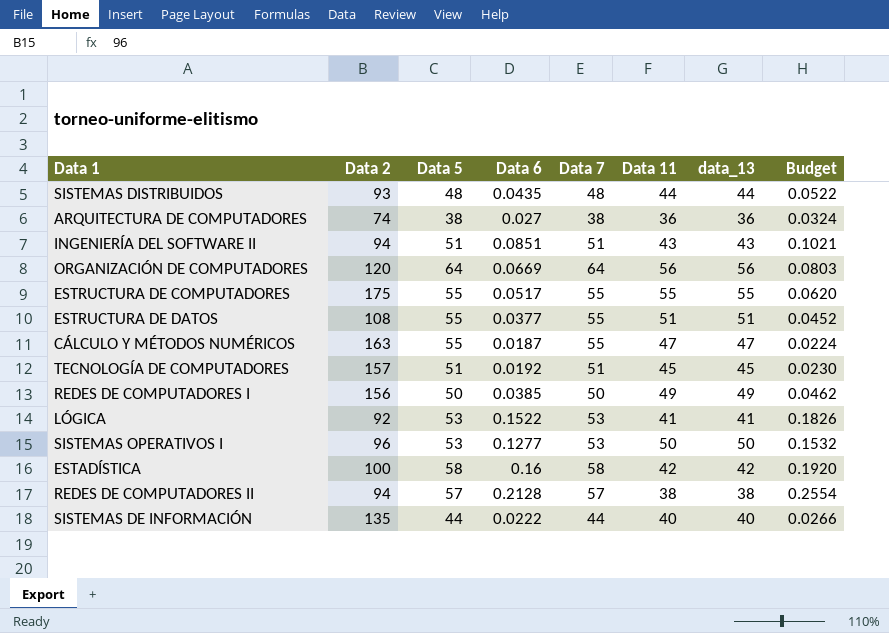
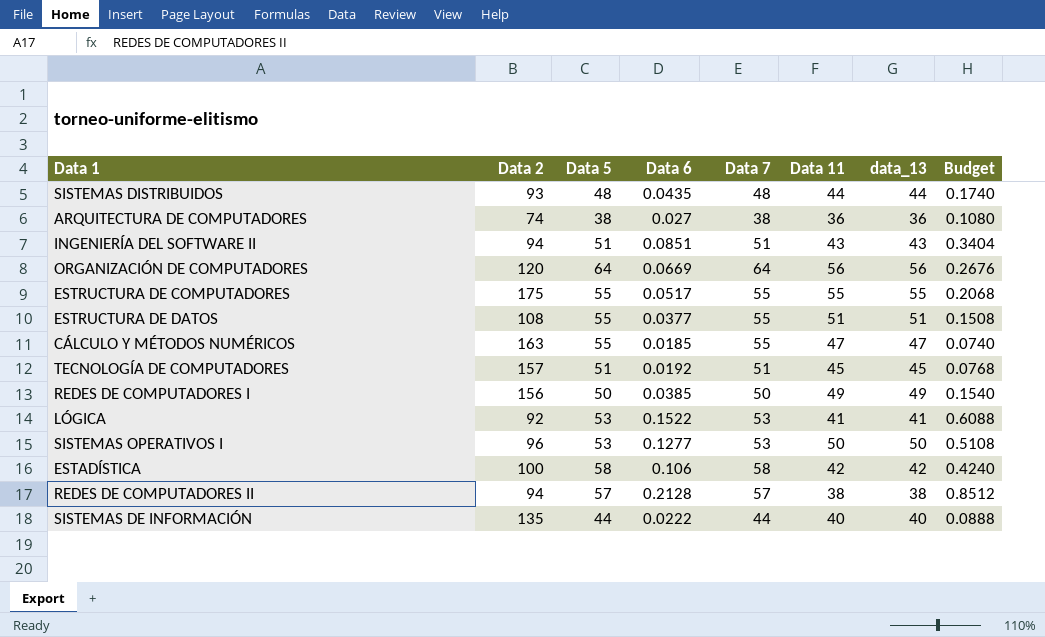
column Budget | formula: [Data 6] * 1.2 -> [Data 6] * 4
CÁLCULO Y MÉTODOS NUMÉRICOS | Data 6: 0.0187 -> 0.0185
ESTADÍSTICA | Data 6: 0.16 -> 0.106

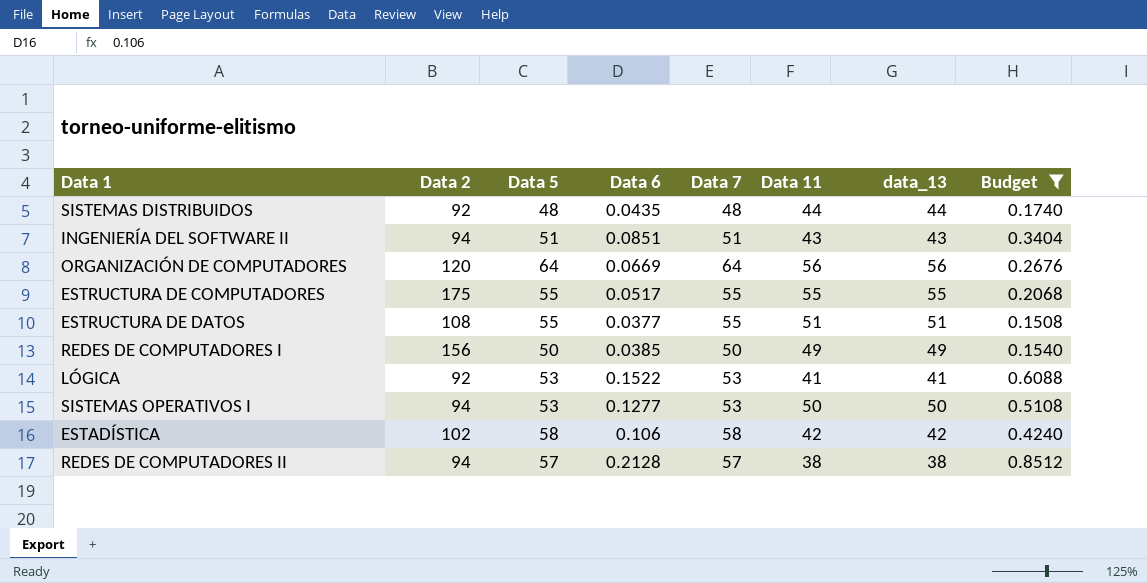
filter: none -> Budget >= 0.1508
SISTEMAS DISTRIBUIDOS | Data 2: 93 -> 92
SISTEMAS OPERATIVOS I | Data 2: 96 -> 94
ESTADÍSTICA | Data 2: 100 -> 102

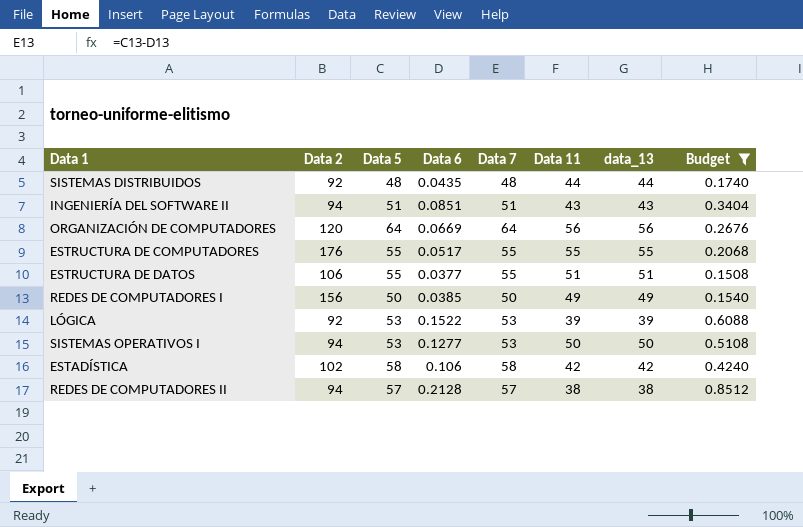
ESTRUCTURA DE COMPUTADORES | Data 2: 175 -> 176
ESTRUCTURA DE DATOS | Data 2: 108 -> 106
LÓGICA | Data 11: 41 -> 39
LÓGICA | data_13: 41 -> 39

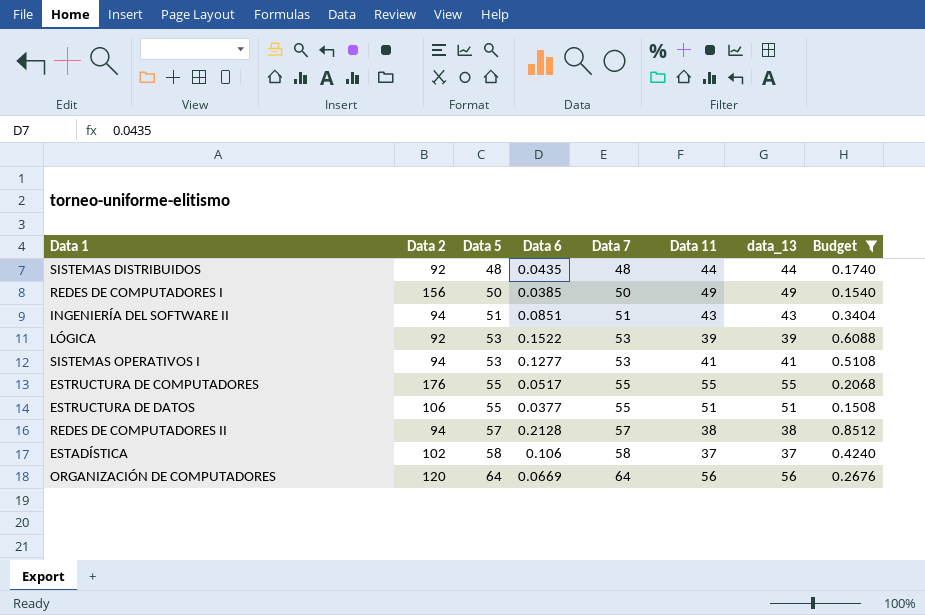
row order: none -> Data 5 ascending
SISTEMAS OPERATIVOS I | Data 11: 50 -> 41
SISTEMAS OPERATIVOS I | data_13: 50 -> 41
ESTADÍSTICA | Data 11: 42 -> 37
ESTADÍSTICA | data_13: 42 -> 37

